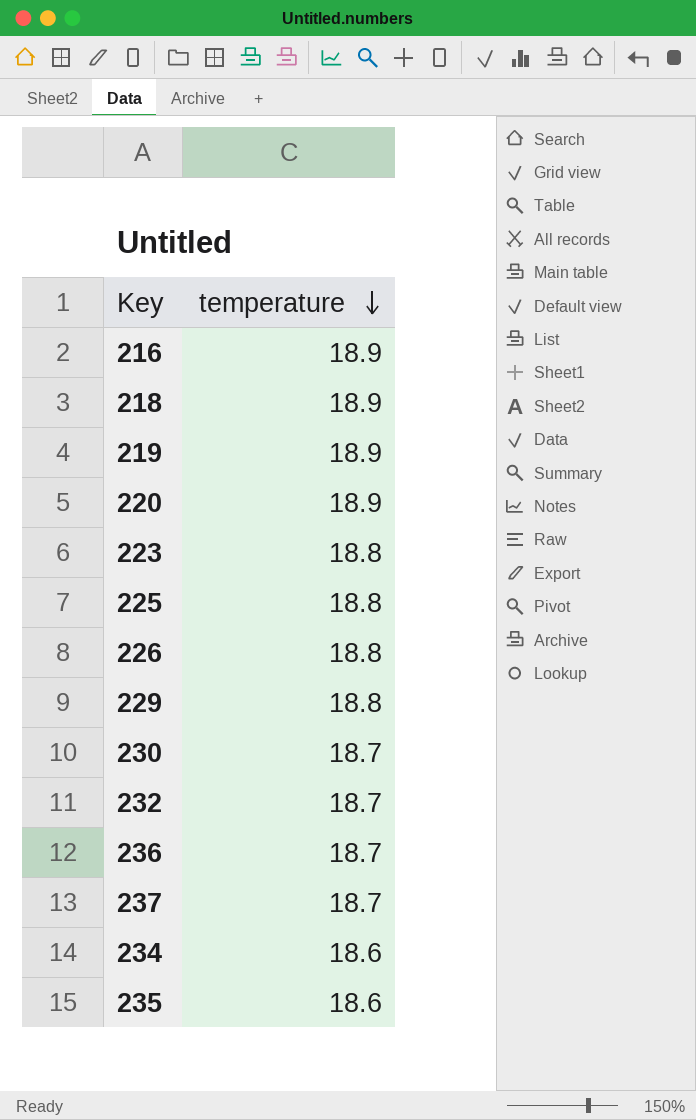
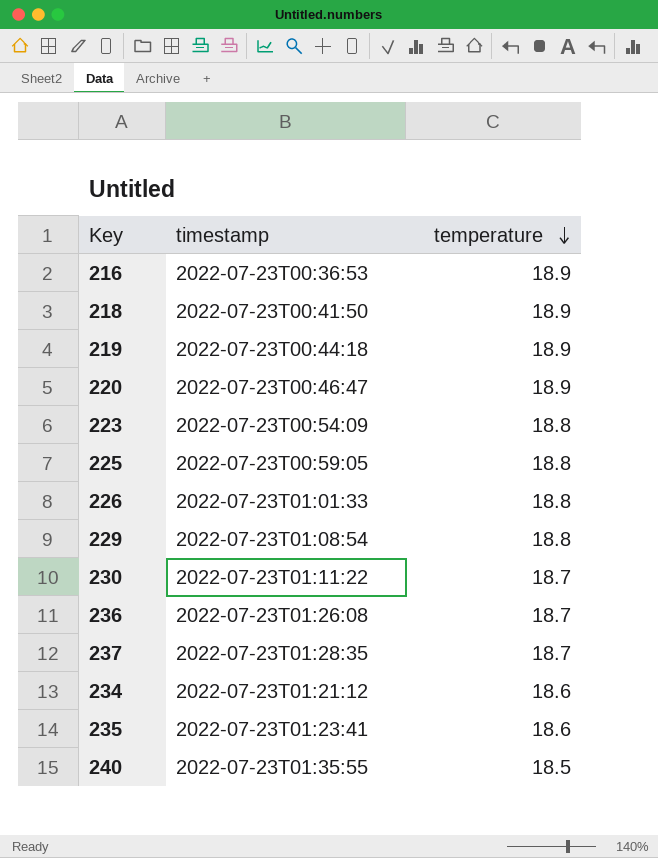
column timestamp | position: none -> 2
row 232: 18.7 -> none
row 240: none -> 2022-07-23T01:35:55 | 18.5

